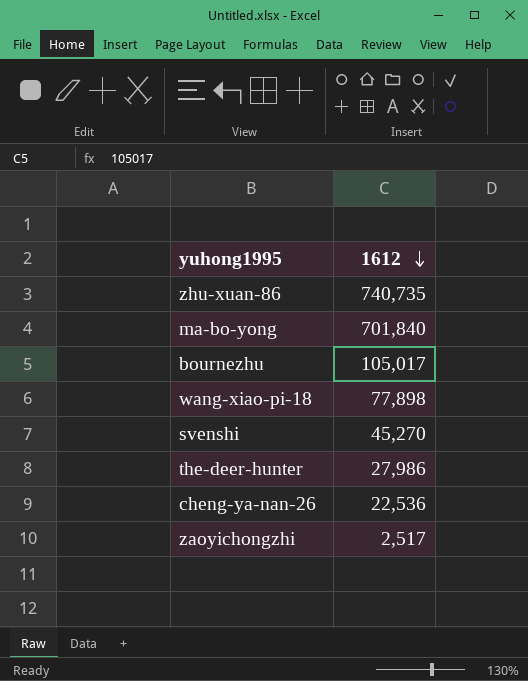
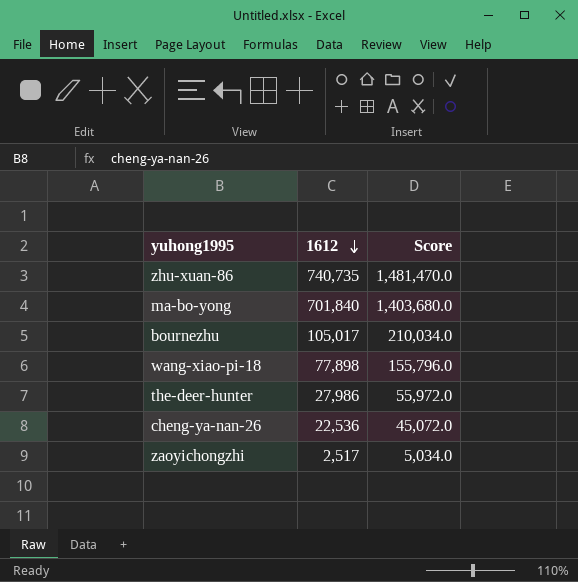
column Score | formula: none -> [1612] * 2
row svenshi: 45,270 -> none

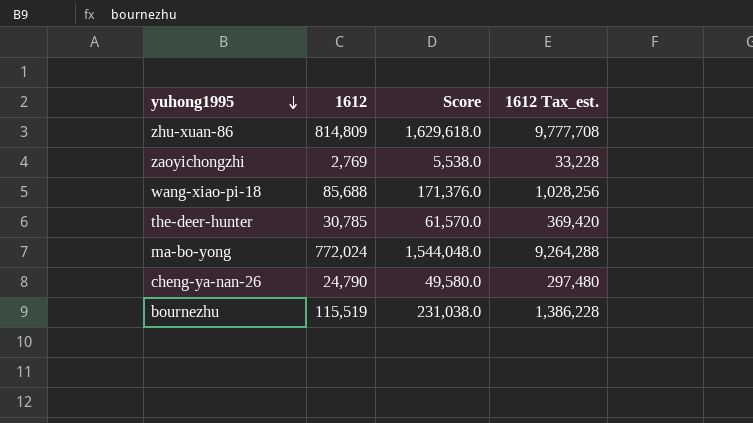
row order: 1612 descending -> yuhong1995 descending
column 1612 Tax_est. | formula: none -> [1612] * 12
zhu-xuan-86 | 1612: 740,735 -> 814,809
zhu-xuan-86 | Score: 1,481,470.0 -> 1,629,618.0
zaoyichongzhi | 1612: 2,517 -> 2,769
zaoyichongzhi | Score: 5,034.0 -> 5,538.0
wang-xiao-pi-18 | 1612: 77,898 -> 85,688
wang-xiao-pi-18 | Score: 155,796.0 -> 171,376.0
the-deer-hunter | 1612: 27,986 -> 30,785
the-deer-hunter | Score: 55,972.0 -> 61,570.0
ma-bo-yong | 1612: 701,840 -> 772,024
ma-bo-yong | Score: 1,403,680.0 -> 1,544,048.0
cheng-ya-nan-26 | 1612: 22,536 -> 24,790
cheng-ya-nan-26 | Score: 45,072.0 -> 49,580.0
bournezhu | 1612: 105,017 -> 115,519
bournezhu | Score: 210,034.0 -> 231,038.0

